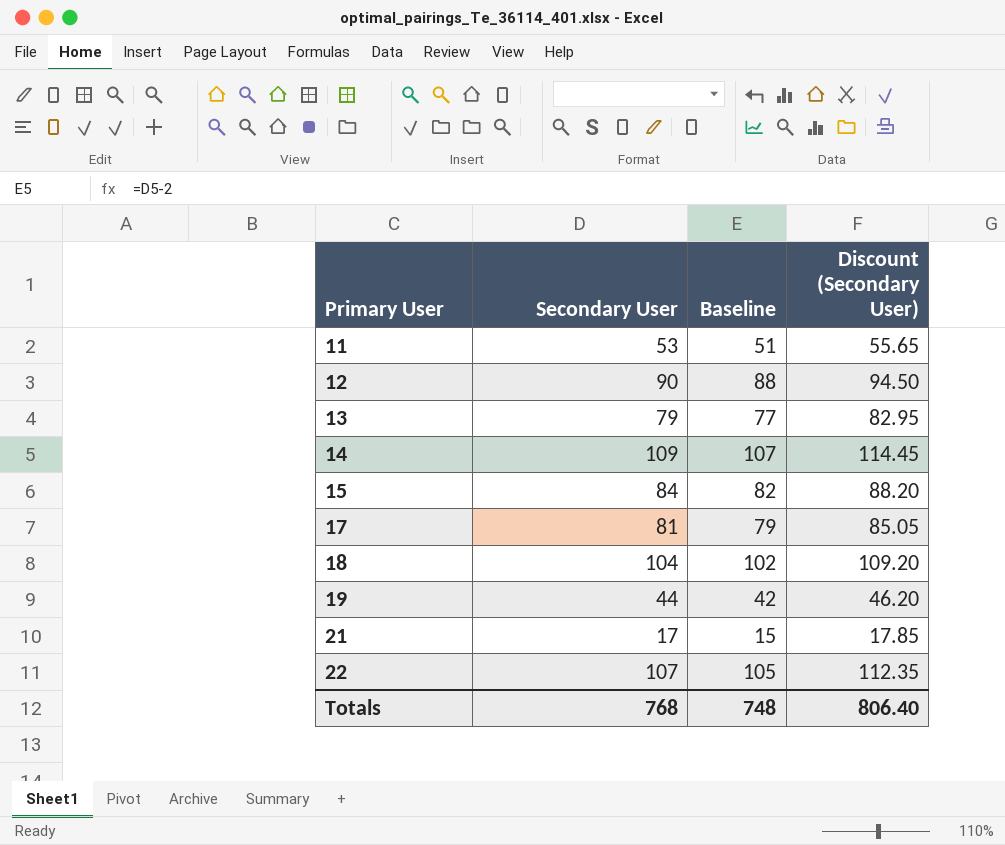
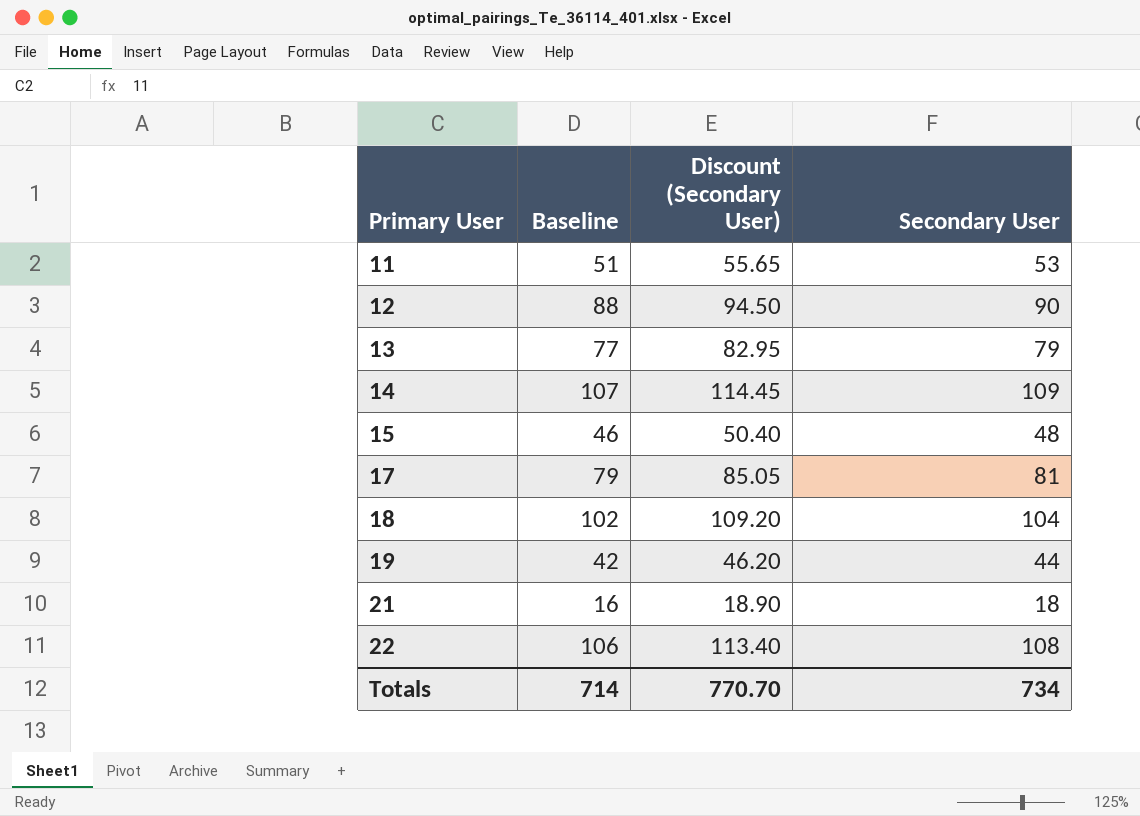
column Secondary User | position: 2 -> 4
15 | Baseline: 82 -> 46
15 | Discount (Secondary User): 88.20 -> 50.40
15 | Secondary User: 84 -> 48
21 | Baseline: 15 -> 16
21 | Discount (Secondary User): 17.85 -> 18.90
21 | Secondary User: 17 -> 18
22 | Baseline: 105 -> 106
22 | Discount (Secondary User): 112.35 -> 113.40
22 | Secondary User: 107 -> 108
Totals | Baseline: 748 -> 714
Totals | Discount (Secondary User): 806.40 -> 770.70
Totals | Secondary User: 768 -> 734

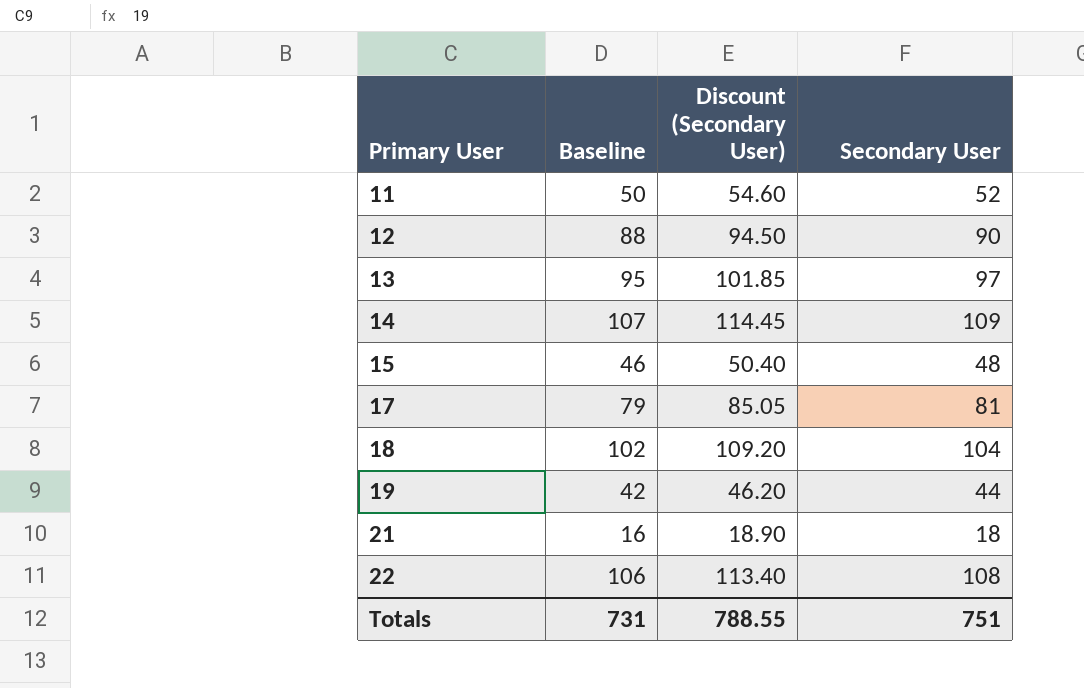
11 | Baseline: 51 -> 50
11 | Discount (Secondary User): 55.65 -> 54.60
11 | Secondary User: 53 -> 52
13 | Baseline: 77 -> 95
13 | Discount (Secondary User): 82.95 -> 101.85
13 | Secondary User: 79 -> 97
Totals | Baseline: 714 -> 731
Totals | Discount (Secondary User): 770.70 -> 788.55
Totals | Secondary User: 734 -> 751

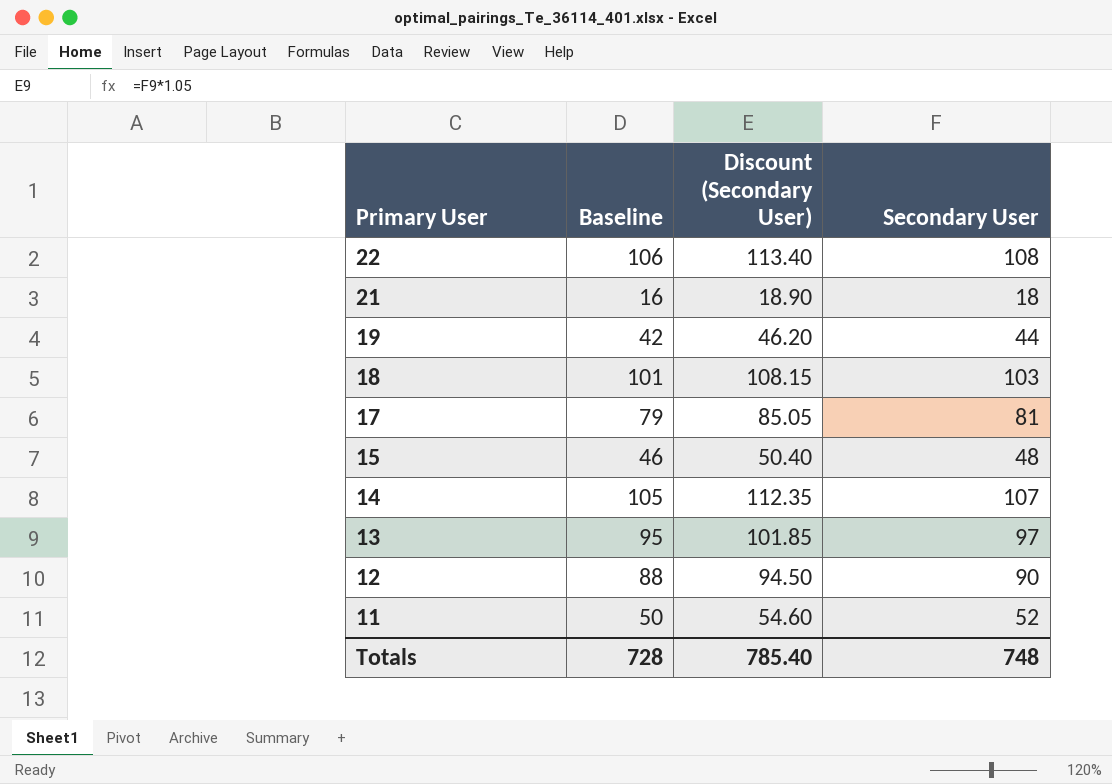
row order: Primary User ascending -> Primary User descending
18 | Baseline: 102 -> 101
18 | Discount (Secondary User): 109.20 -> 108.15
18 | Secondary User: 104 -> 103
14 | Baseline: 107 -> 105
14 | Discount (Secondary User): 114.45 -> 112.35
14 | Secondary User: 109 -> 107
Totals | Baseline: 731 -> 728
Totals | Discount (Secondary User): 788.55 -> 785.40
Totals | Secondary User: 751 -> 748

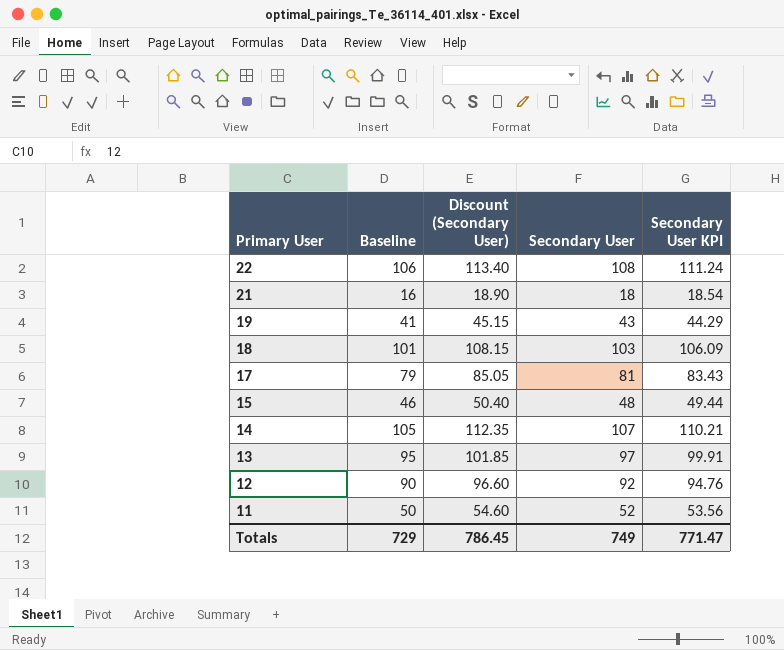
column Secondary User KPI | formula: none -> [Secondary User] * 1.03
19 | Baseline: 42 -> 41
19 | Discount (Secondary User): 46.20 -> 45.15
19 | Secondary User: 44 -> 43
12 | Baseline: 88 -> 90
12 | Discount (Secondary User): 94.50 -> 96.60
12 | Secondary User: 90 -> 92
Totals | Baseline: 728 -> 729
Totals | Discount (Secondary User): 785.40 -> 786.45
Totals | Secondary User: 748 -> 749

